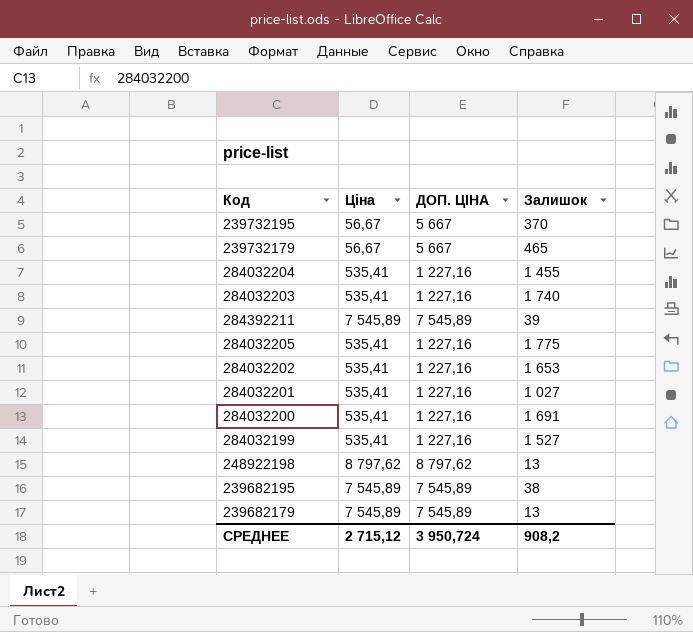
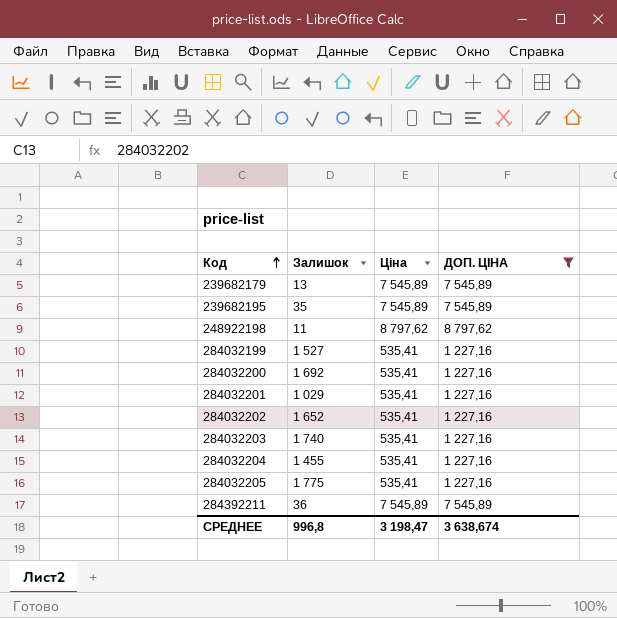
filter: none -> ДОП. ЦІНА != 5 667
row order: none -> Код ascending
column Залишок | position: 4 -> 2
239682195 | Залишок: 38 -> 35
248922198 | Залишок: 13 -> 11
284032200 | Залишок: 1 691 -> 1 692
284032201 | Залишок: 1 027 -> 1 029
284032202 | Залишок: 1 653 -> 1 652
284392211 | Залишок: 39 -> 36
СРЕДНЕЕ | Залишок: 908,2 -> 996,8
СРЕДНЕЕ | Ціна: 2 715,12 -> 3 198,47
СРЕДНЕЕ | ДОП. ЦІНА: 3 950,724 -> 3 638,674

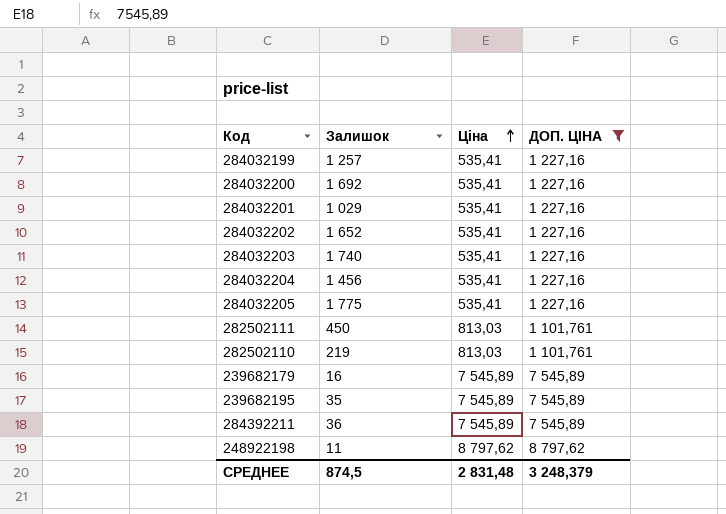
row order: Код ascending -> Ціна ascending
284032199 | Залишок: 1 527 -> 1 257
284032204 | Залишок: 1 455 -> 1 456
row 282502111: none -> 450 | 813,03 | 1 101,761
row 282502110: none -> 219 | 813,03 | 1 101,761
239682179 | Залишок: 13 -> 16
СРЕДНЕЕ | Залишок: 996,8 -> 874,5
СРЕДНЕЕ | Ціна: 3 198,47 -> 2 831,48
СРЕДНЕЕ | ДОП. ЦІНА: 3 638,674 -> 3 248,379

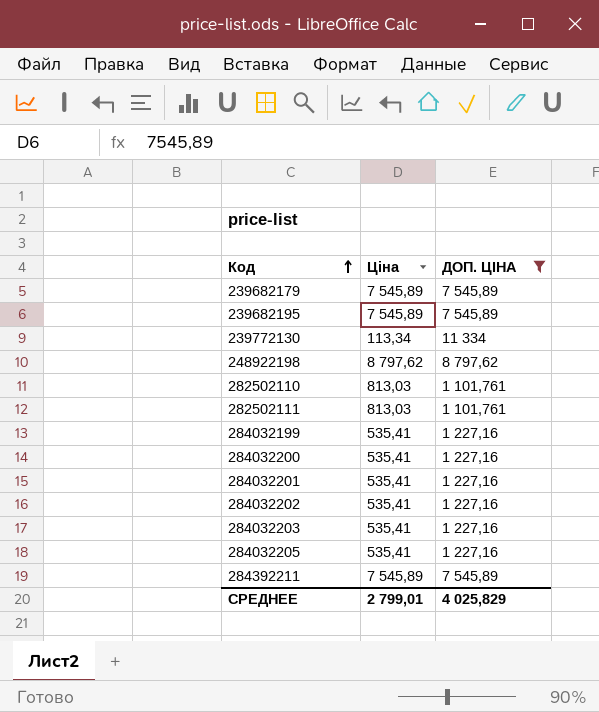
row order: Ціна ascending -> Код ascending
column Залишок | position: 2 -> none
row 284032204: 1 456 | 535,41 | 1 227,16 -> none
row 239772130: none -> 113,34 | 11 334
СРЕДНЕЕ | Ціна: 2 831,48 -> 2 799,01
СРЕДНЕЕ | ДОП. ЦІНА: 3 248,379 -> 4 025,829

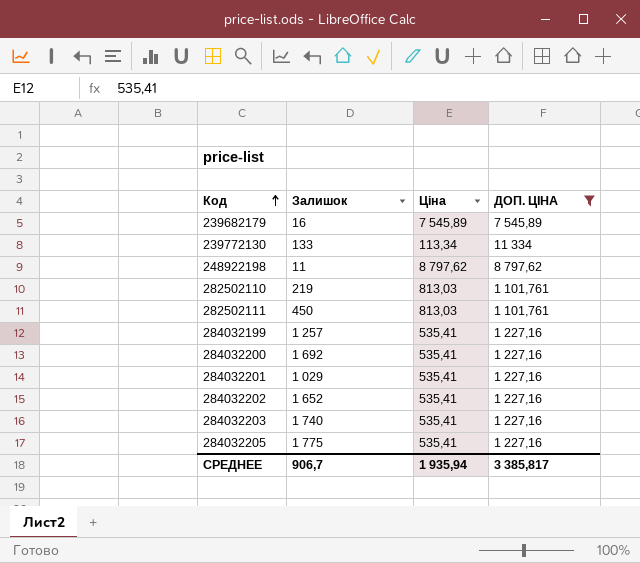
column Залишок | position: none -> 2
row 239682195: 7 545,89 | 7 545,89 -> none
row 284392211: 7 545,89 | 7 545,89 -> none
СРЕДНЕЕ | Ціна: 2 799,01 -> 1 935,94
СРЕДНЕЕ | ДОП. ЦІНА: 4 025,829 -> 3 385,817

